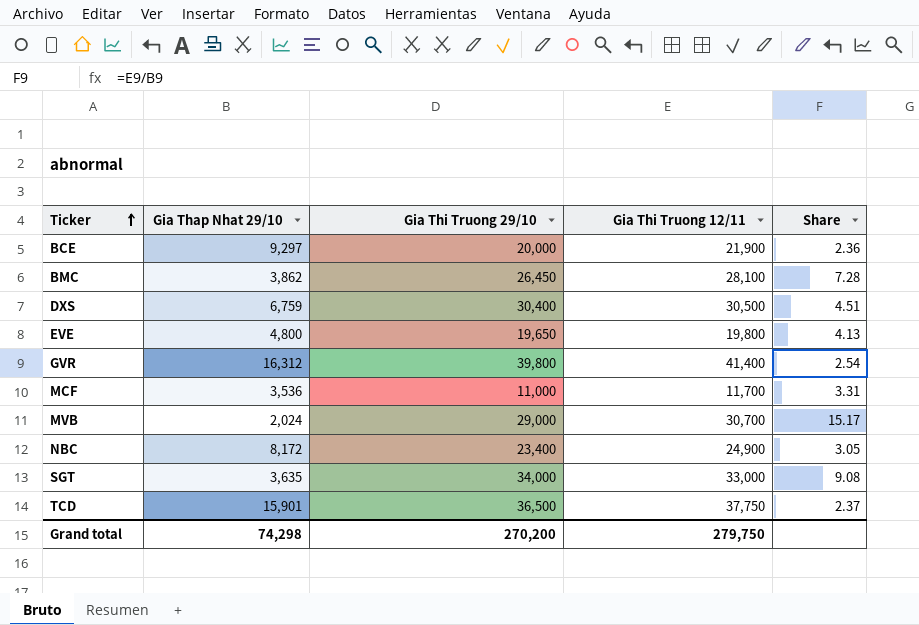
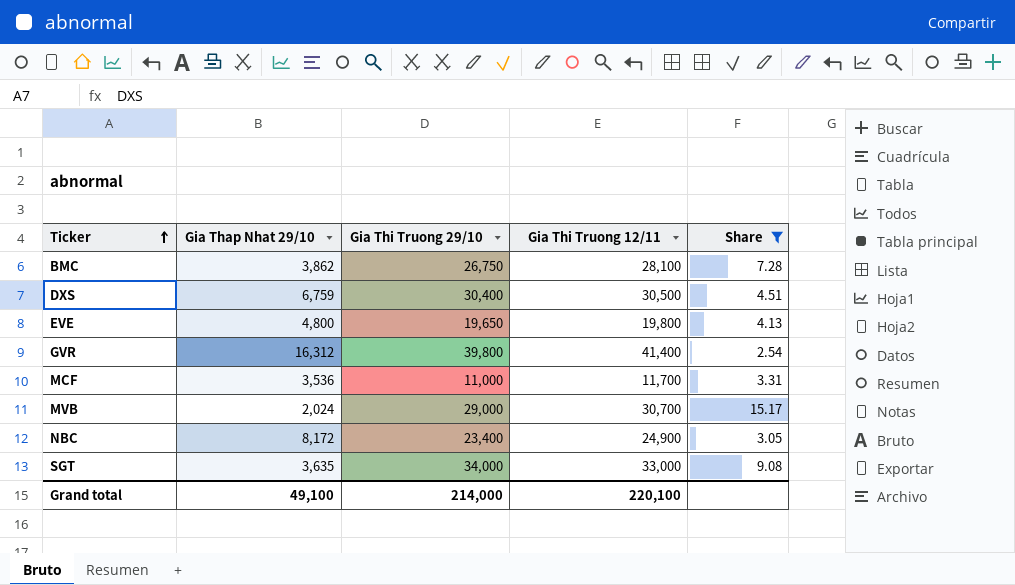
filter: none -> Share >= 2.54
BMC | Gia Thi Truong 29/10: 26,450 -> 26,750
Grand total | Gia Thap Nhat 29/10: 74,298 -> 49,100
Grand total | Gia Thi Truong 29/10: 270,200 -> 214,000
Grand total | Gia Thi Truong 12/11: 279,750 -> 220,100

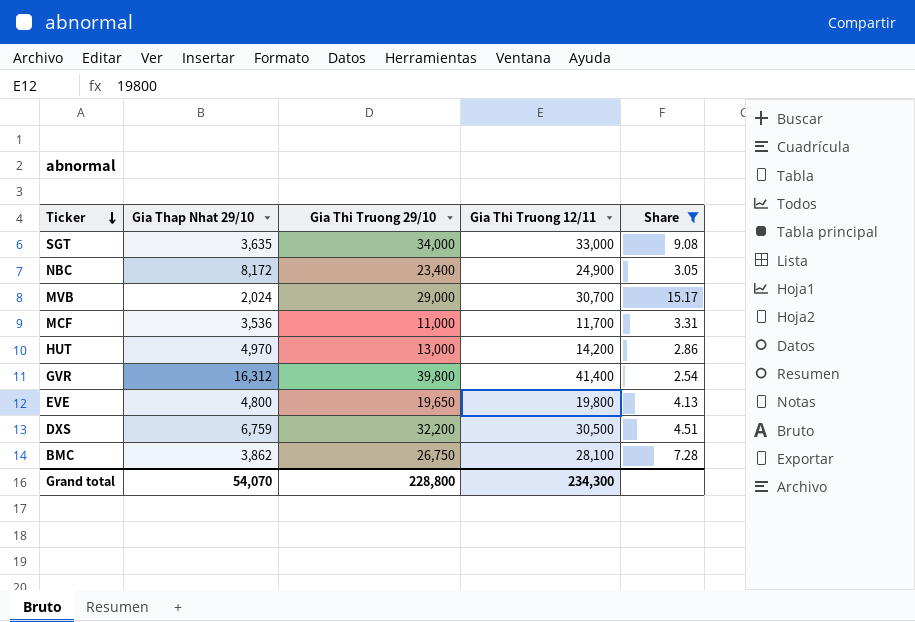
row order: Ticker ascending -> Ticker descending
row HUT: none -> 4,970 | 13,000 | 14,200 | 2.86
DXS | Gia Thi Truong 29/10: 30,400 -> 32,200
Grand total | Gia Thap Nhat 29/10: 49,100 -> 54,070
Grand total | Gia Thi Truong 29/10: 214,000 -> 228,800
Grand total | Gia Thi Truong 12/11: 220,100 -> 234,300

